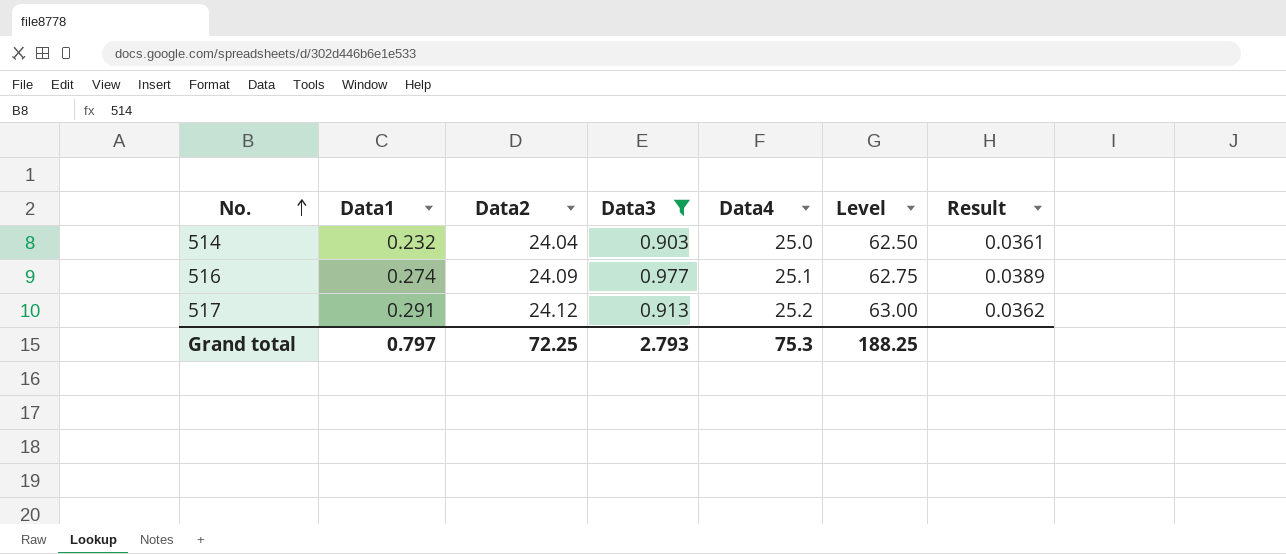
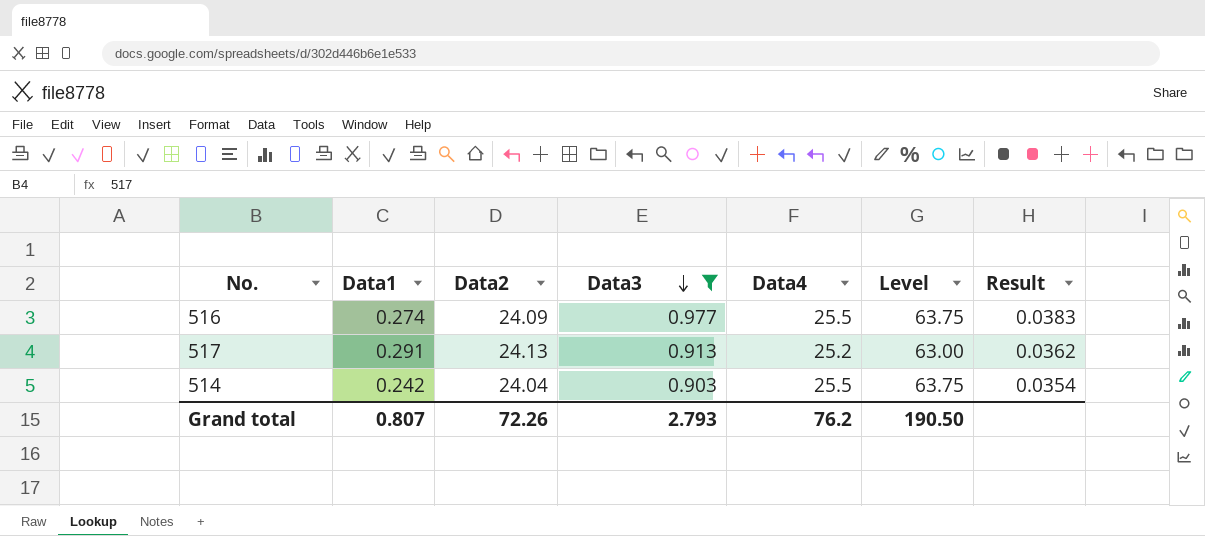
row order: No. ascending -> Data3 descending
516 | Data4: 25.1 -> 25.5
516 | Level: 62.75 -> 63.75
516 | Result: 0.0389 -> 0.0383
517 | Data2: 24.12 -> 24.13
514 | Data1: 0.232 -> 0.242
514 | Data4: 25.0 -> 25.5
514 | Level: 62.50 -> 63.75
514 | Result: 0.0361 -> 0.0354
Grand total | Data1: 0.797 -> 0.807
Grand total | Data2: 72.25 -> 72.26
Grand total | Data4: 75.3 -> 76.2
Grand total | Level: 188.25 -> 190.50

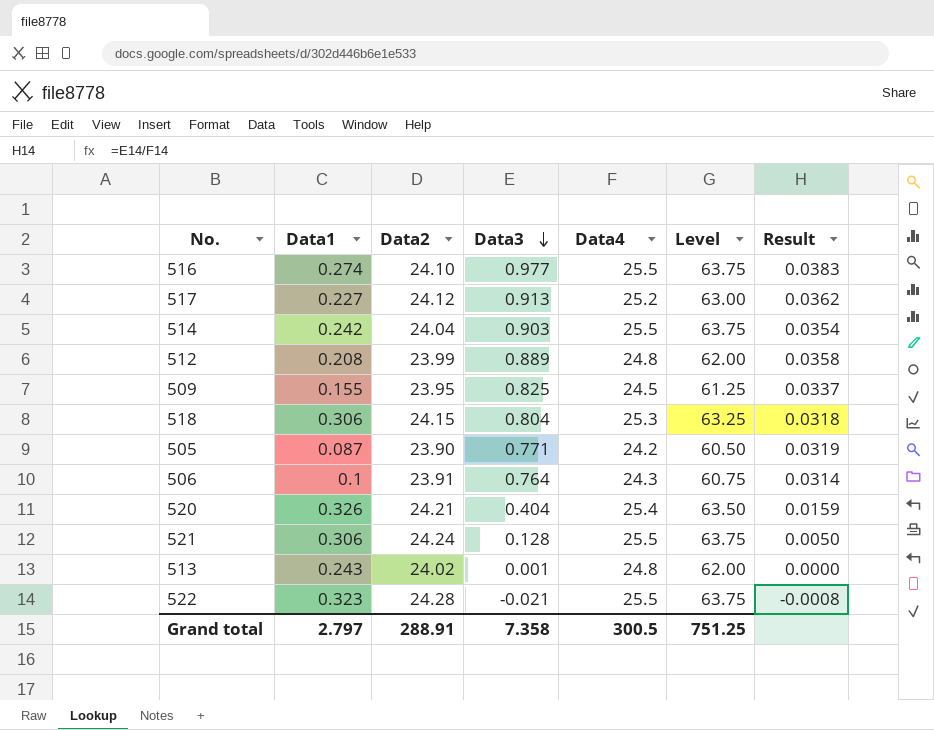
filter: Data3 >= 0.903 -> none
516 | Data2: 24.09 -> 24.10
517 | Data1: 0.291 -> 0.227
517 | Data2: 24.13 -> 24.12
Grand total | Data1: 0.807 -> 2.797
Grand total | Data2: 72.26 -> 288.91
Grand total | Data3: 2.793 -> 7.358
Grand total | Data4: 76.2 -> 300.5
Grand total | Level: 190.50 -> 751.25

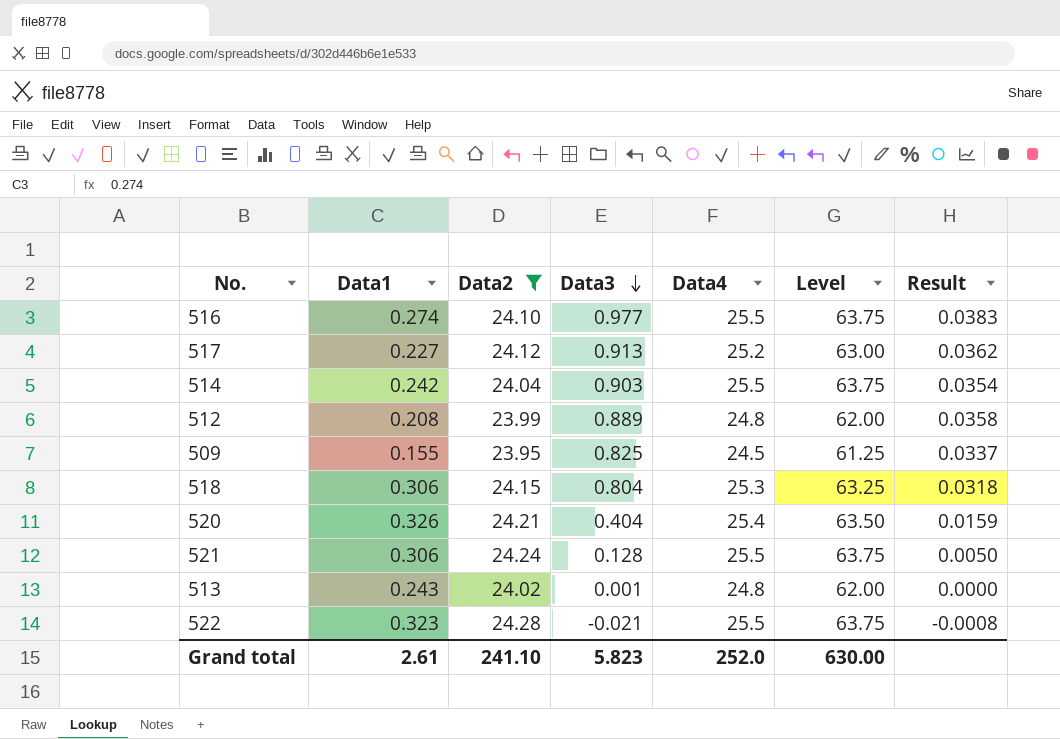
filter: none -> Data2 >= 23.95
Grand total | Data1: 2.797 -> 2.61
Grand total | Data2: 288.91 -> 241.10
Grand total | Data3: 7.358 -> 5.823
Grand total | Data4: 300.5 -> 252.0
Grand total | Level: 751.25 -> 630.00

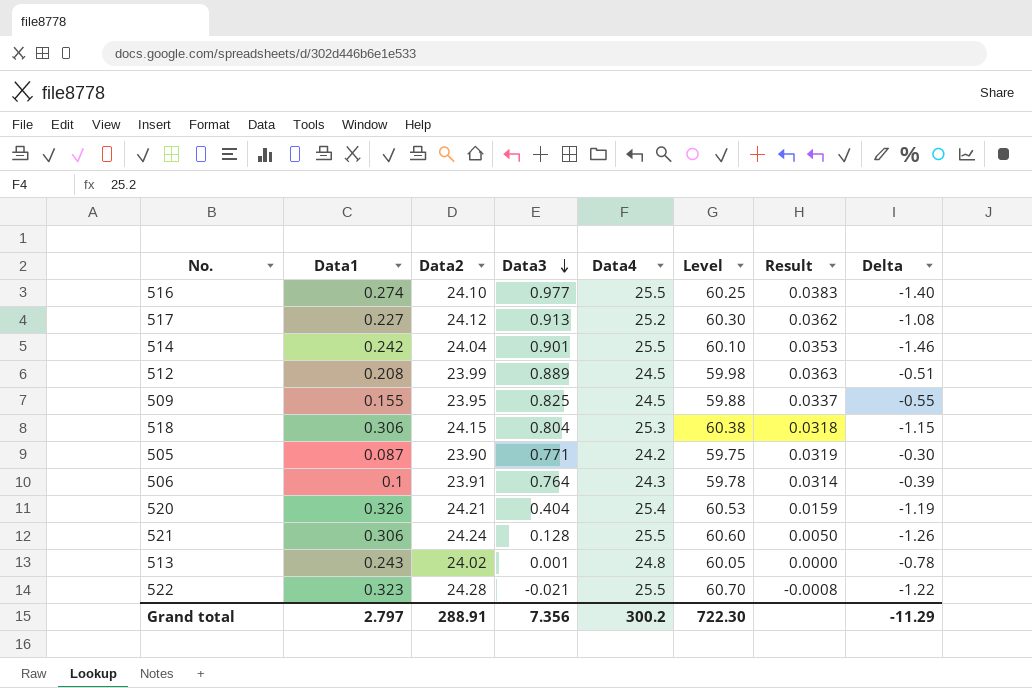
filter: Data2 >= 23.95 -> none
column Level | formula: [Data4] * 2.5 -> [Data2] * 2.5
column Delta | formula: none -> [Data2] - [Data4]
514 | Data3: 0.903 -> 0.901
514 | Result: 0.0354 -> 0.0353
512 | Data4: 24.8 -> 24.5
512 | Result: 0.0358 -> 0.0363
Grand total | Data1: 2.61 -> 2.797
Grand total | Data2: 241.10 -> 288.91
Grand total | Data3: 5.823 -> 7.356
Grand total | Data4: 252.0 -> 300.2
Grand total | Level: 630.00 -> 722.30

